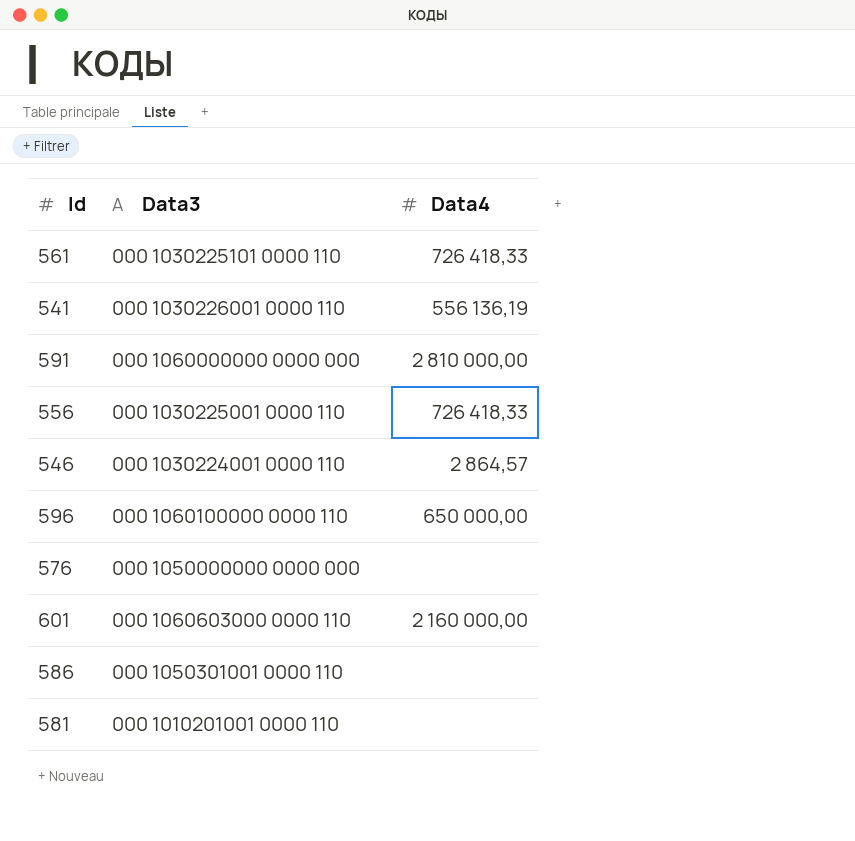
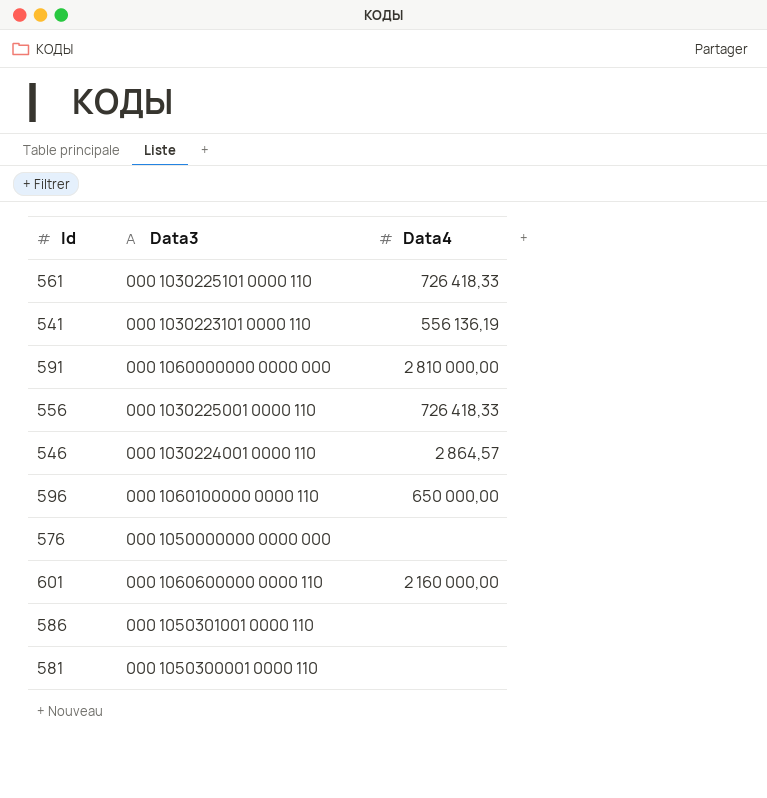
541 | Data3: 000 1030226001 0000 110 -> 000 1030223101 0000 110
601 | Data3: 000 1060603000 0000 110 -> 000 1060600000 0000 110
581 | Data3: 000 1010201001 0000 110 -> 000 1050300001 0000 110

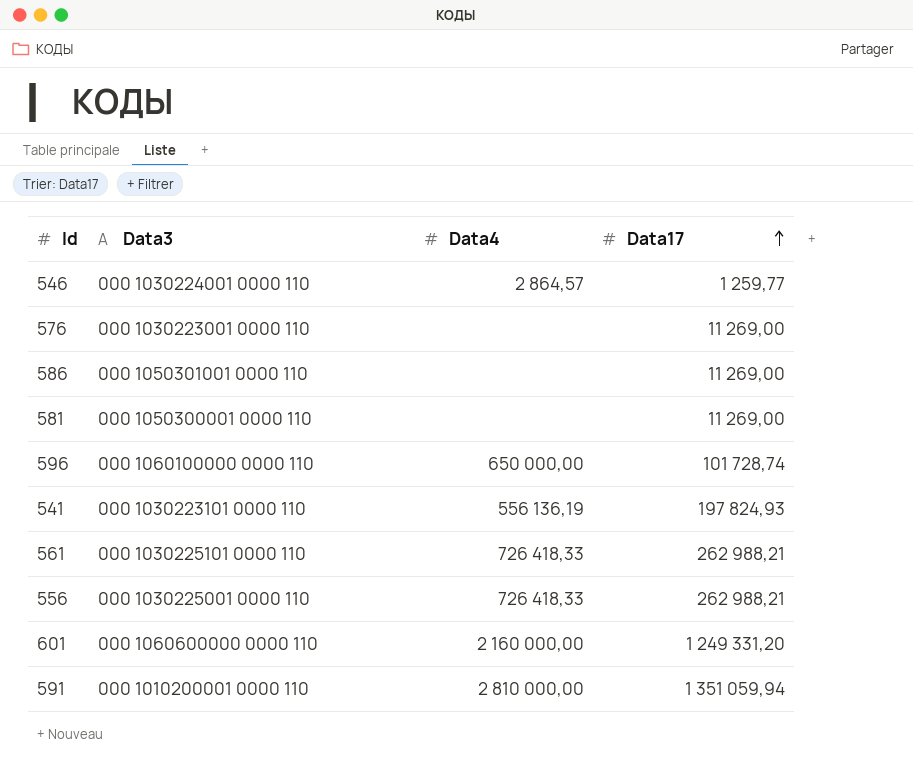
row order: none -> Data17 ascending
column Data17 | position: none -> 4
576 | Data3: 000 1050000000 0000 000 -> 000 1030223001 0000 110
591 | Data3: 000 1060000000 0000 000 -> 000 1010200001 0000 110

